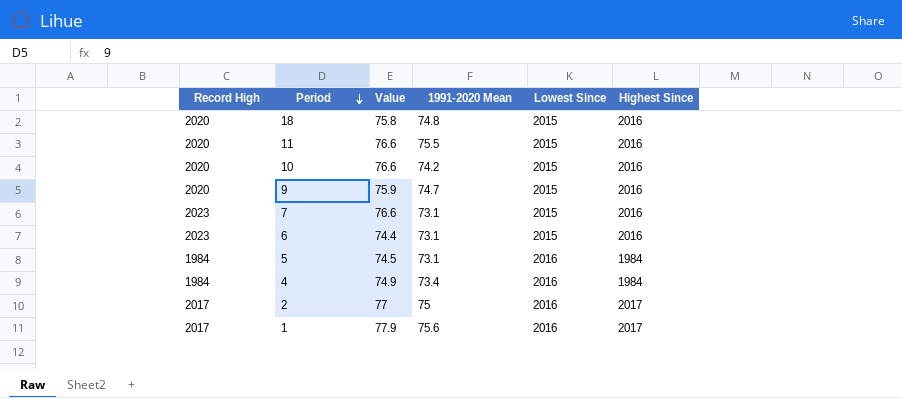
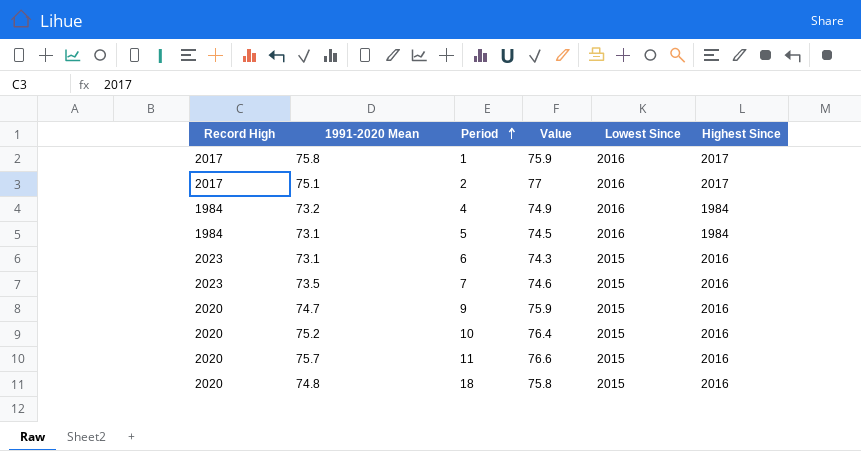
row order: Period descending -> Period ascending
column 1991-2020 Mean | position: 4 -> 2
1 | 1991-2020 Mean: 75.6 -> 75.8
1 | Value: 77.9 -> 75.9
2 | 1991-2020 Mean: 75 -> 75.1
4 | 1991-2020 Mean: 73.4 -> 73.2
6 | Value: 74.4 -> 74.3
7 | 1991-2020 Mean: 73.1 -> 73.5
7 | Value: 76.6 -> 74.6
10 | 1991-2020 Mean: 74.2 -> 75.2
10 | Value: 76.6 -> 76.4
11 | 1991-2020 Mean: 75.5 -> 75.7

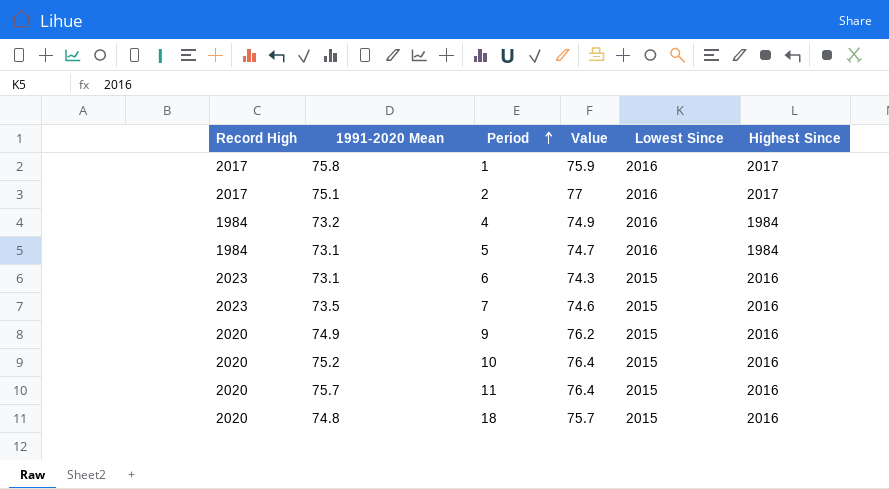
5 | Value: 74.5 -> 74.7
9 | 1991-2020 Mean: 74.7 -> 74.9
9 | Value: 75.9 -> 76.2
11 | Value: 76.6 -> 76.4
18 | Value: 75.8 -> 75.7

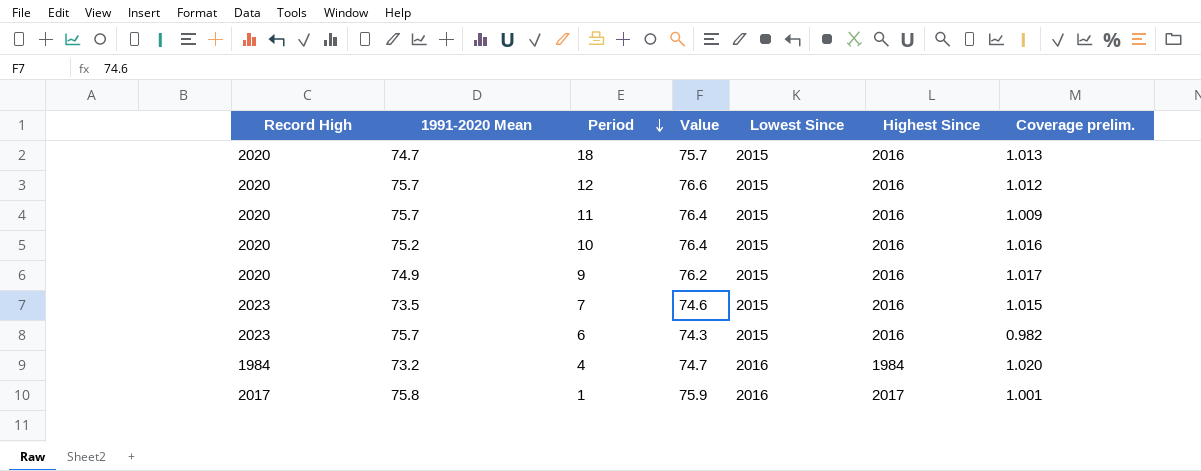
row order: Period ascending -> Period descending
column Coverage prelim. | formula: none -> [Value] / [1991-2020 Mean]
row 2: 2017 | 75.1 | 77 | 2016 | 2017 -> none
row 5: 1984 | 73.1 | 74.7 | 2016 | 1984 -> none
18 | 1991-2020 Mean: 74.8 -> 74.7
row 12: none -> 2020 | 75.7 | 76.6 | 2015 | 2016 | 1.012
6 | 1991-2020 Mean: 73.1 -> 75.7
4 | Value: 74.9 -> 74.7

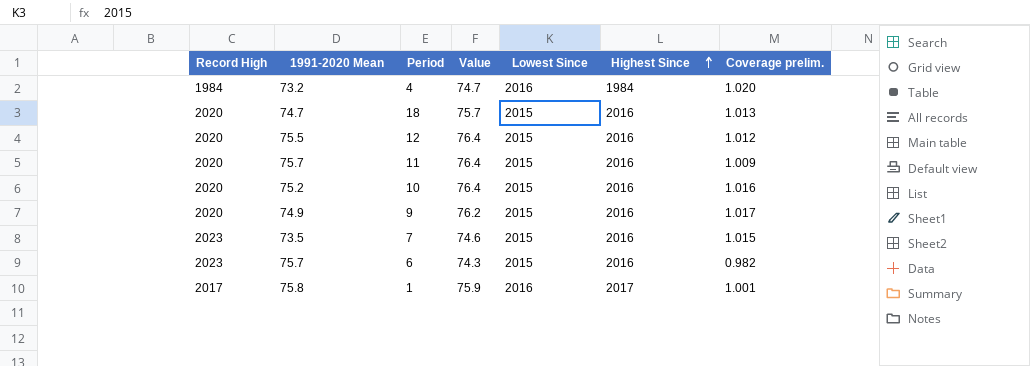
row order: Period descending -> Highest Since ascending
12 | 1991-2020 Mean: 75.7 -> 75.5
12 | Value: 76.6 -> 76.4

